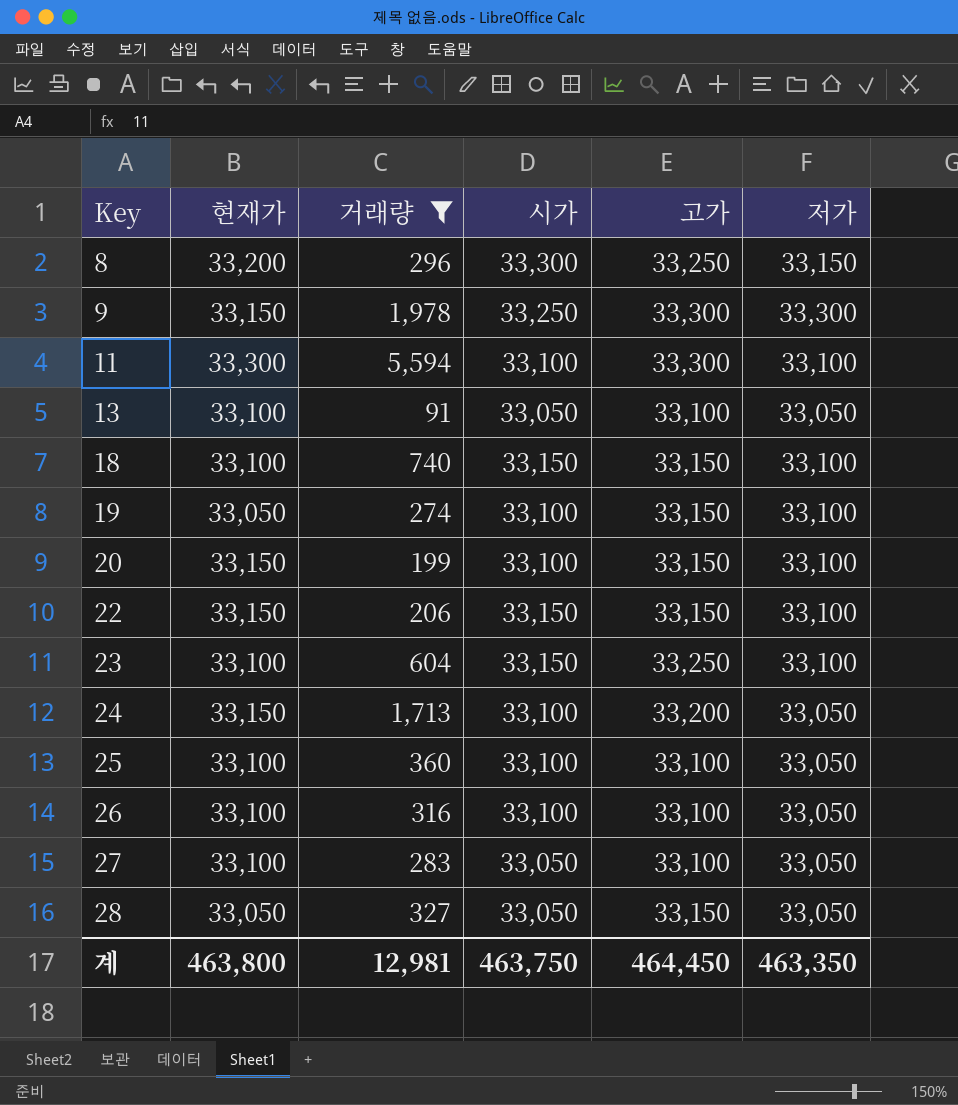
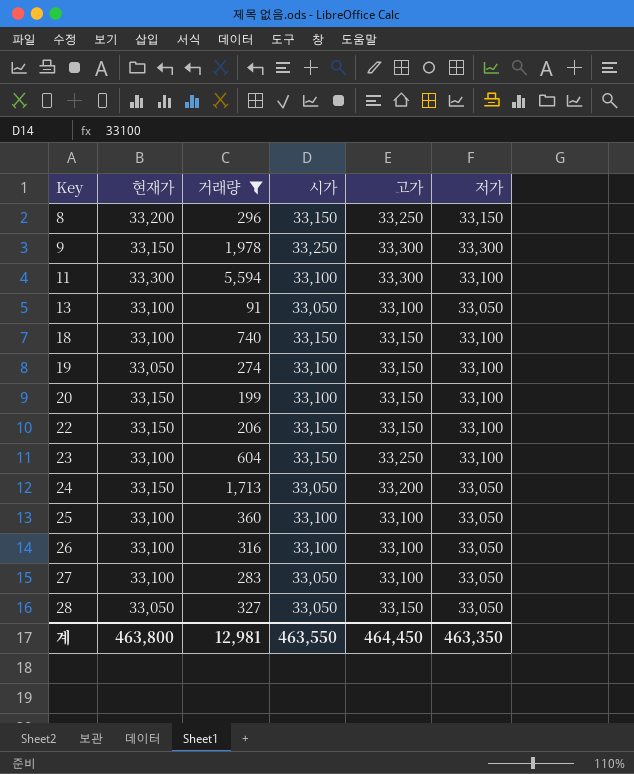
8 | 시가: 33,300 -> 33,150
24 | 시가: 33,100 -> 33,050
계 | 시가: 463,750 -> 463,550

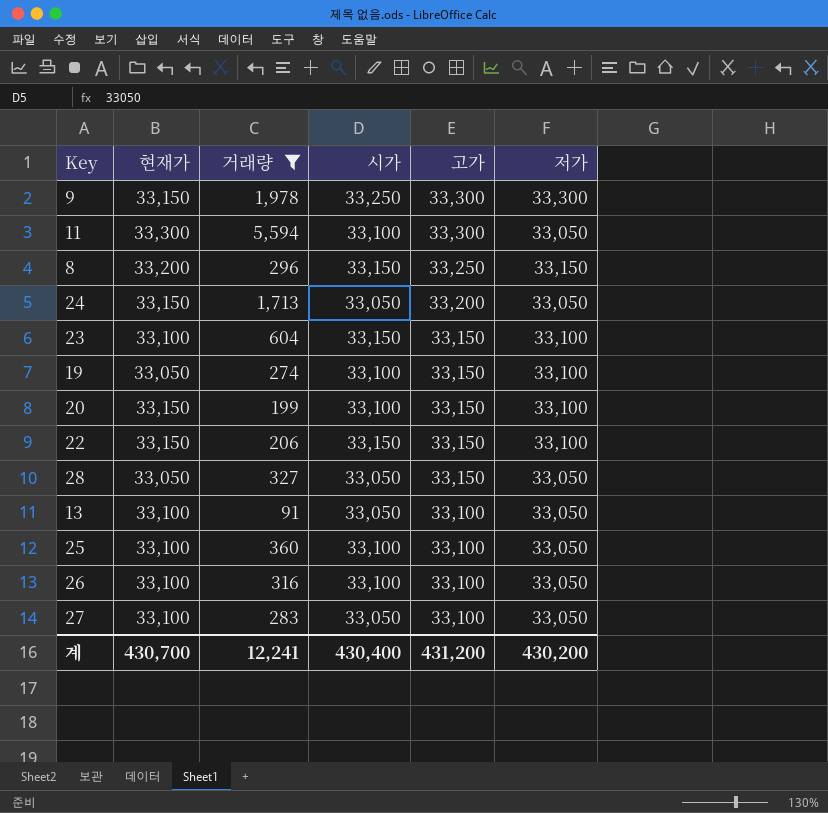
row order: Key ascending -> 고가 descending
row 18: 33,100 | 740 | 33,150 | 33,150 | 33,100 -> none
11 | 저가: 33,100 -> 33,050
23 | 고가: 33,250 -> 33,150
계 | 현재가: 463,800 -> 430,700
계 | 거래량: 12,981 -> 12,241
계 | 시가: 463,550 -> 430,400
계 | 고가: 464,450 -> 431,200
계 | 저가: 463,350 -> 430,200

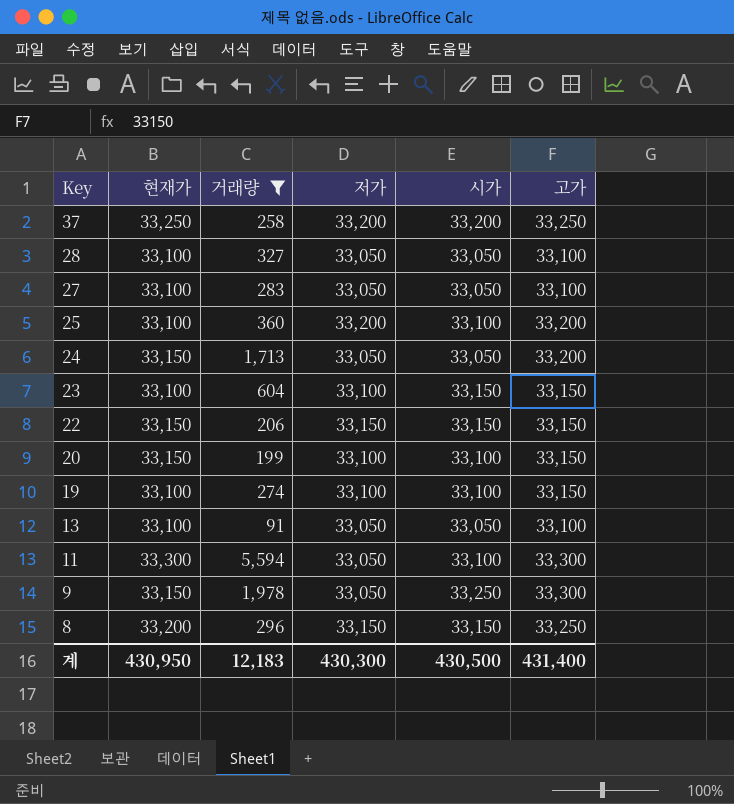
row order: 고가 descending -> Key descending
column 저가 | position: 6 -> 4
row 26: 33,100 | 316 | 33,100 | 33,100 | 33,050 -> none
row 37: none -> 33,250 | 258 | 33,200 | 33,200 | 33,250
28 | 현재가: 33,050 -> 33,100
28 | 고가: 33,150 -> 33,100
25 | 저가: 33,050 -> 33,200
25 | 고가: 33,100 -> 33,200
22 | 저가: 33,100 -> 33,150
19 | 현재가: 33,050 -> 33,100
9 | 저가: 33,300 -> 33,050
계 | 현재가: 430,700 -> 430,950
계 | 거래량: 12,241 -> 12,183
계 | 저가: 430,200 -> 430,300
계 | 시가: 430,400 -> 430,500
계 | 고가: 431,200 -> 431,400

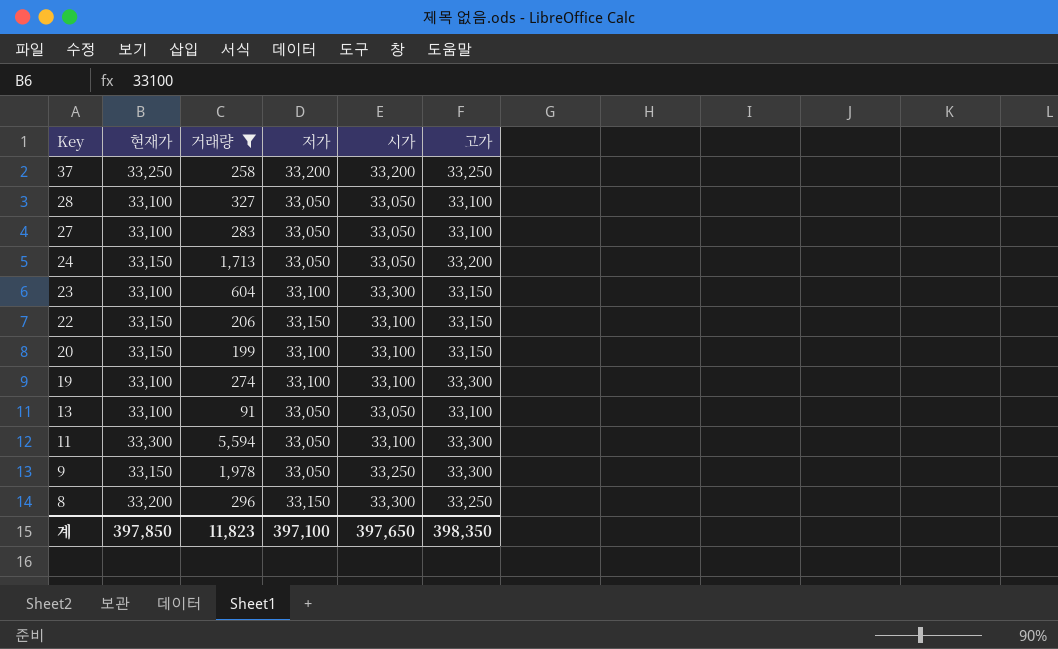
row 25: 33,100 | 360 | 33,200 | 33,100 | 33,200 -> none
23 | 시가: 33,150 -> 33,300
22 | 시가: 33,150 -> 33,100
19 | 고가: 33,150 -> 33,300
8 | 시가: 33,150 -> 33,300
계 | 현재가: 430,950 -> 397,850
계 | 거래량: 12,183 -> 11,823
계 | 저가: 430,300 -> 397,100
계 | 시가: 430,500 -> 397,650
계 | 고가: 431,400 -> 398,350

